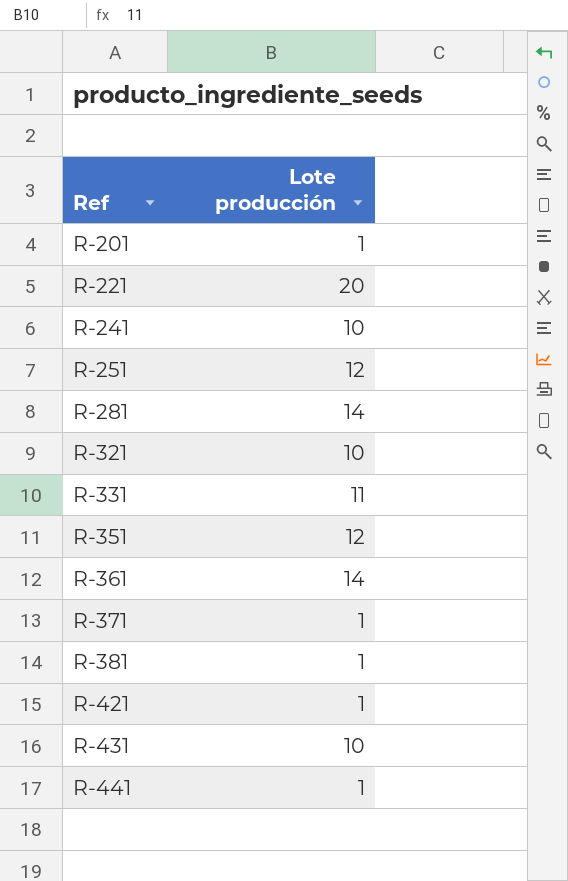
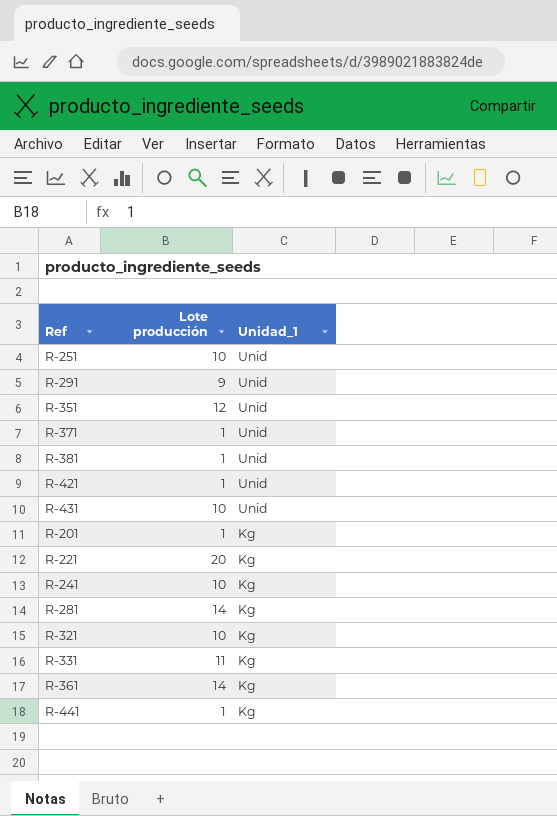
row order: Ref ascending -> Unidad_1 descending
column Unidad_1 | position: none -> 3
R-251 | Lote producción: 12 -> 10
row R-291: none -> 9 | Unid

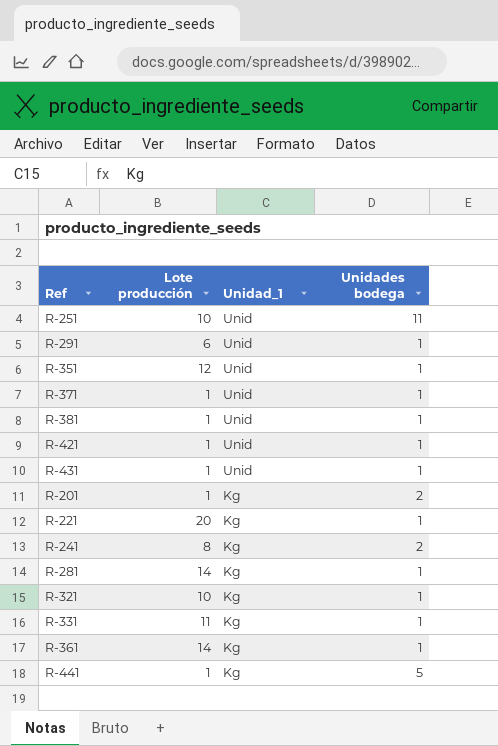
column Unidades bodega | position: none -> 4
R-291 | Lote producción: 9 -> 6
R-431 | Lote producción: 10 -> 1
R-241 | Lote producción: 10 -> 8

